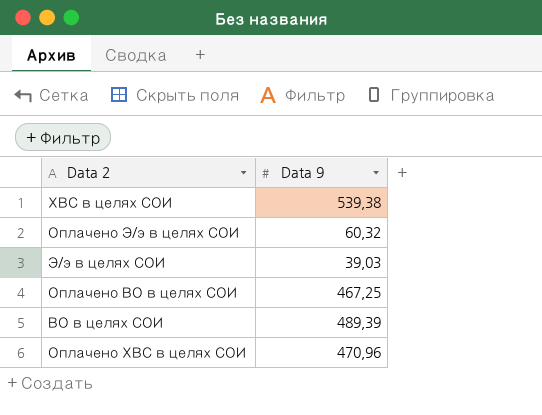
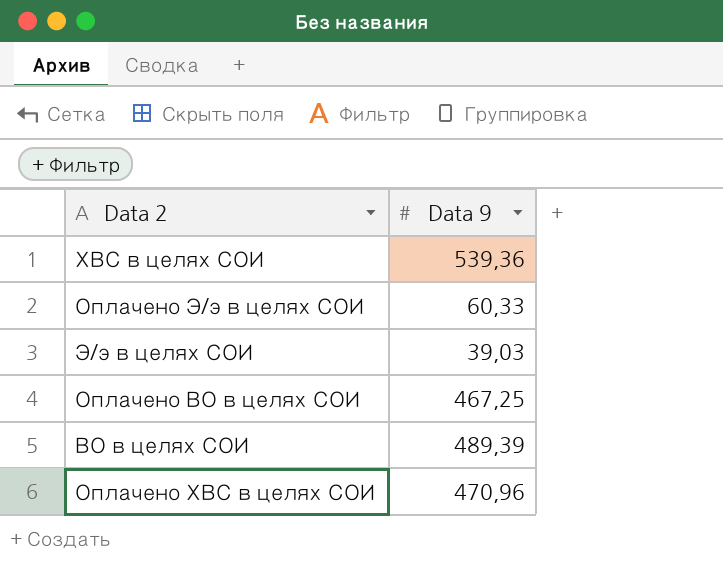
ХВС в целях СОИ | Data 9: 539,38 -> 539,36
Оплачено Э/э в целях СОИ | Data 9: 60,32 -> 60,33

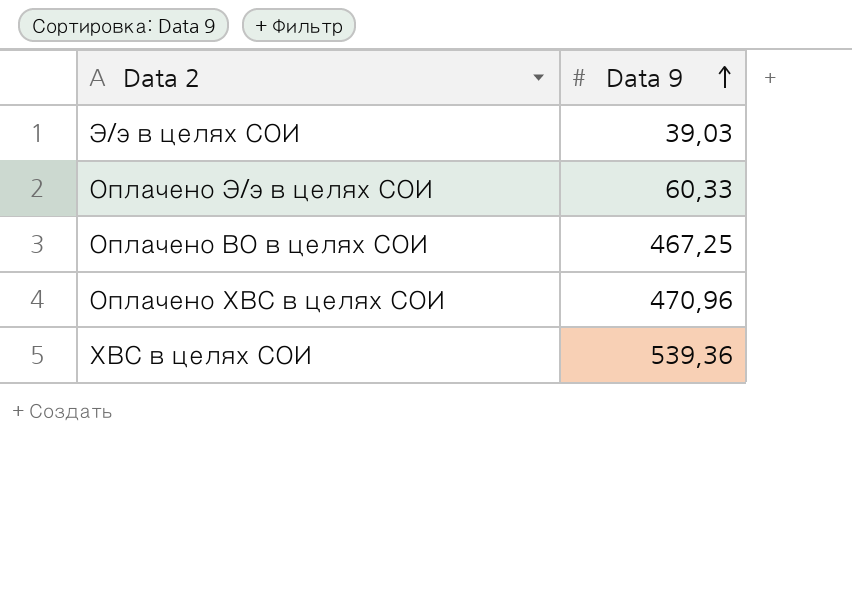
row order: none -> Data 9 ascending
row ВО в целях СОИ: 489,39 -> none

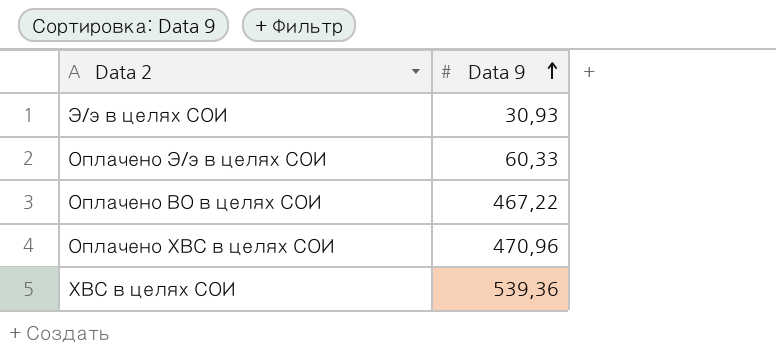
Э/э в целях СОИ | Data 9: 39,03 -> 30,93
Оплачено ВО в целях СОИ | Data 9: 467,25 -> 467,22

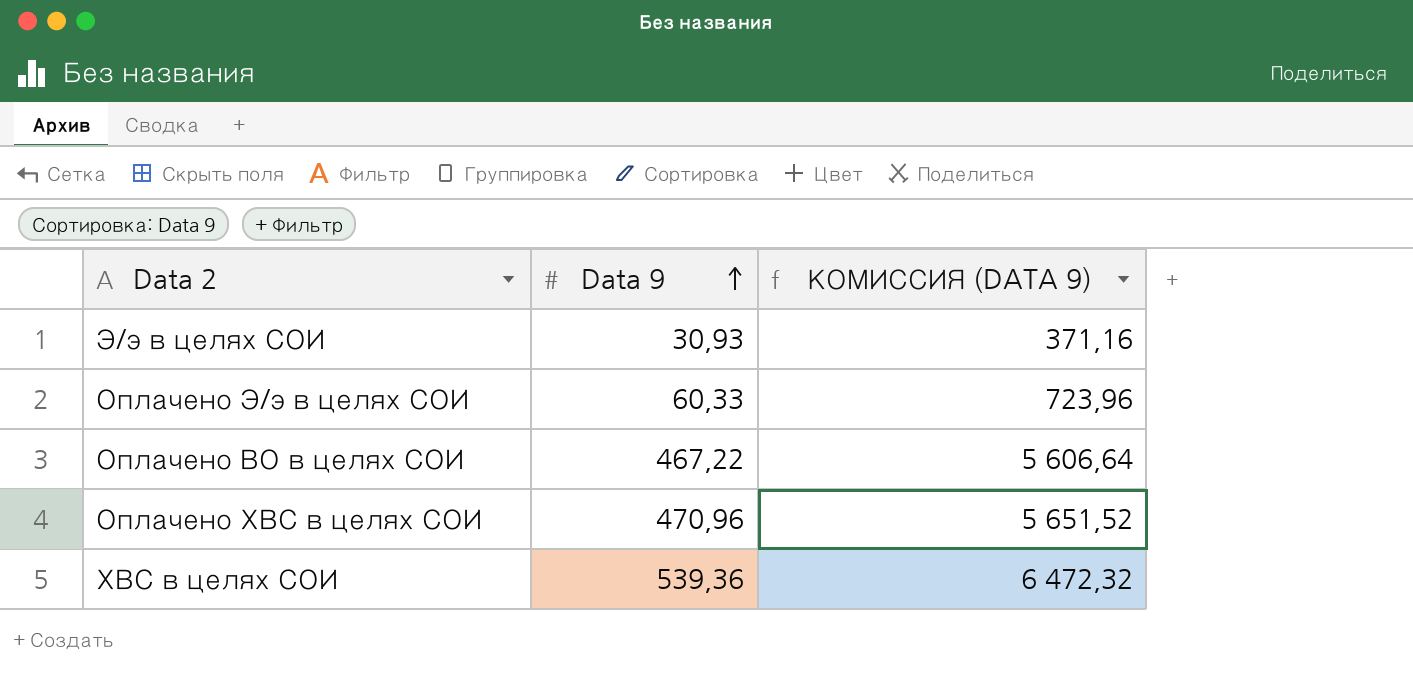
column КОМИССИЯ (DATA 9) | formula: none -> [Data 9] * 12

